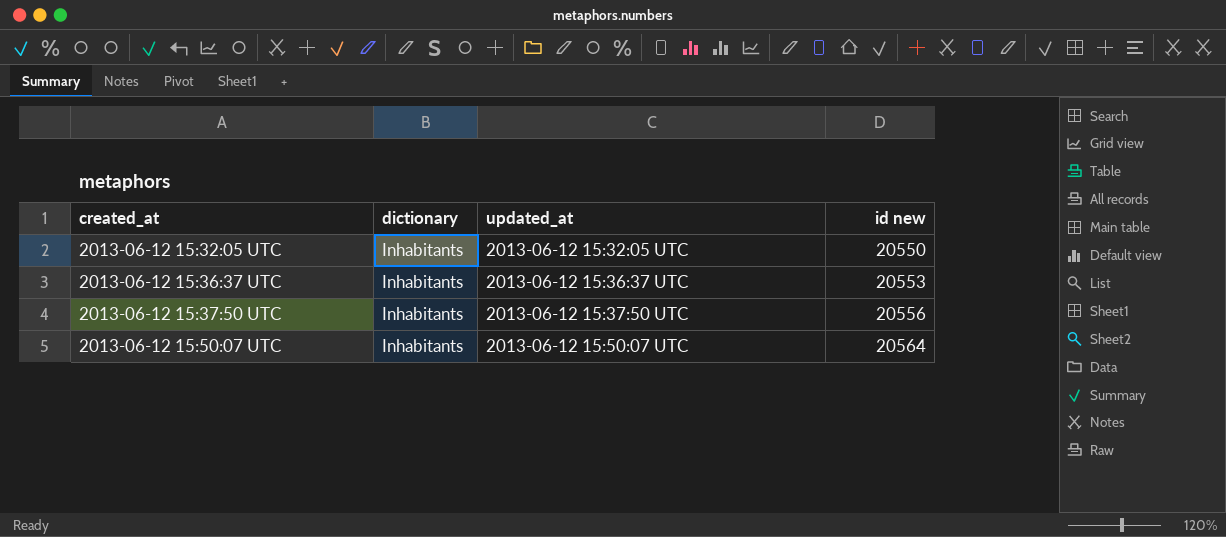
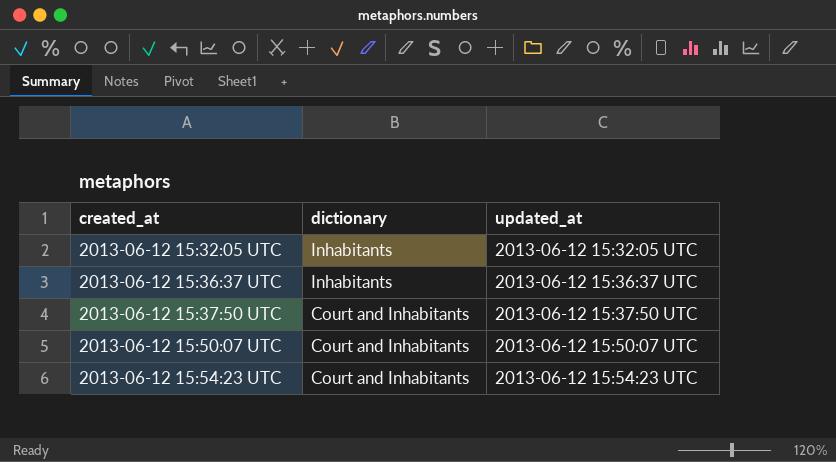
column id new | position: 4 -> none
2013-06-12 15:37:50 UTC | dictionary: Inhabitants -> Court and Inhabitants
2013-06-12 15:50:07 UTC | dictionary: Inhabitants -> Court and Inhabitants
row 2013-06-12 15:54:23 UTC: none -> Court and Inhabitants | 2013-06-12 15:54:23 UTC

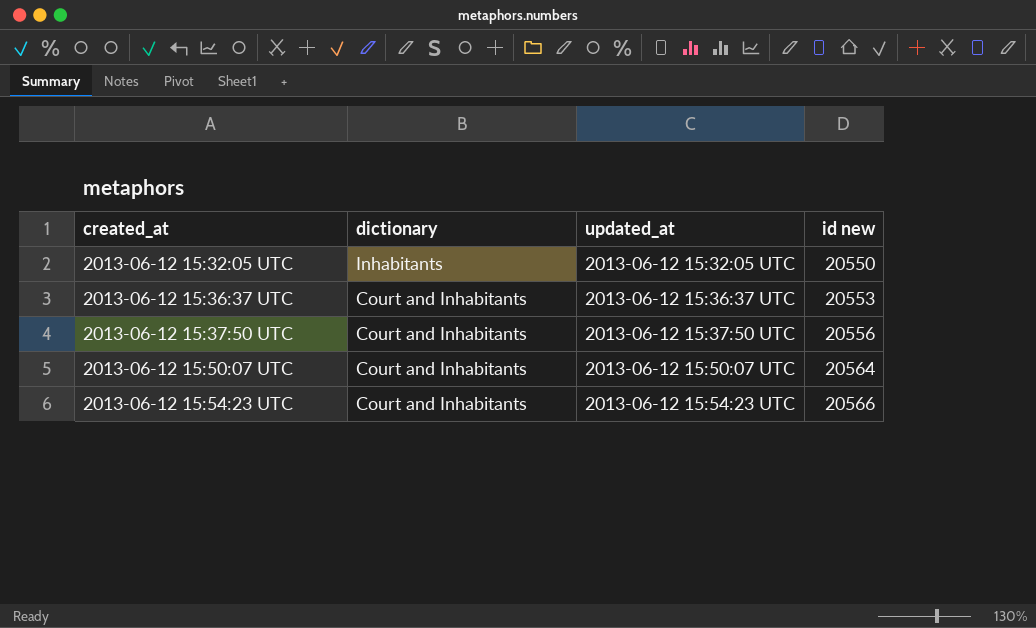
column id new | position: none -> 4
2013-06-12 15:36:37 UTC | dictionary: Inhabitants -> Court and Inhabitants

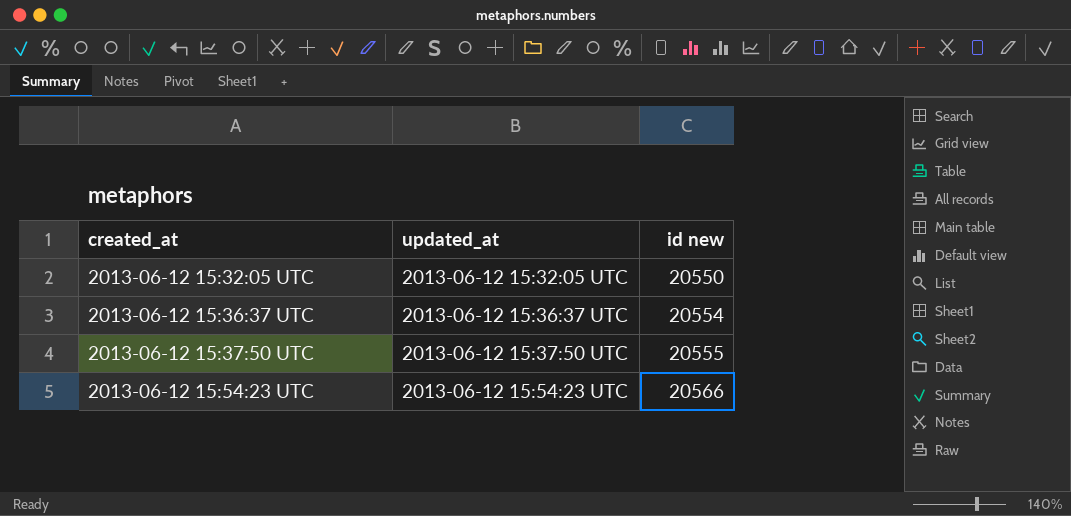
column dictionary | position: 2 -> none
row 2013-06-12 15:50:07 UTC: Court and Inhabitants | 2013-06-12 15:50:07 UTC | 20564 -> none
2013-06-12 15:36:37 UTC | id new: 20553 -> 20554
2013-06-12 15:37:50 UTC | id new: 20556 -> 20555

